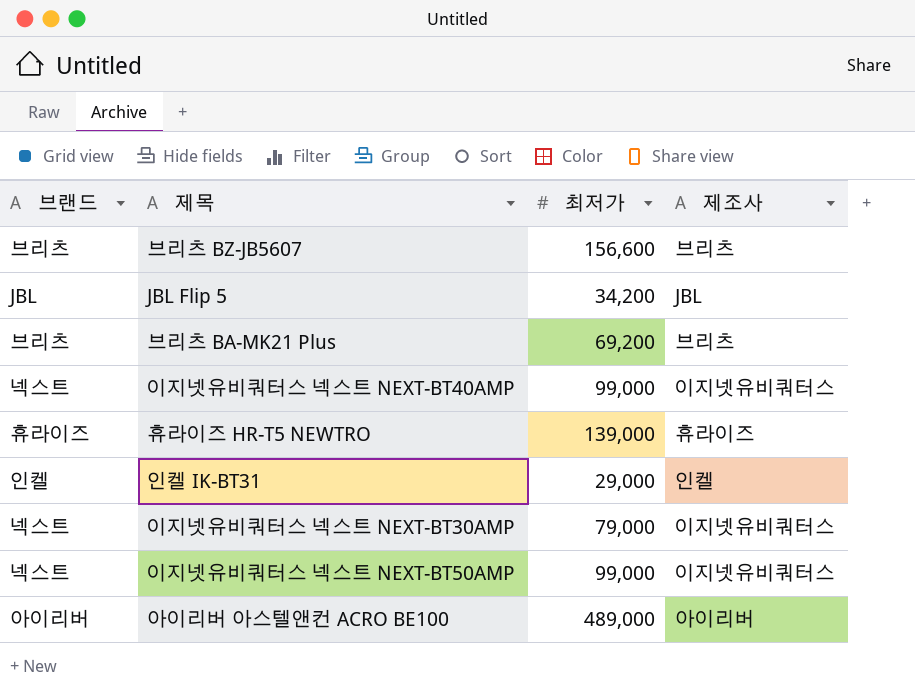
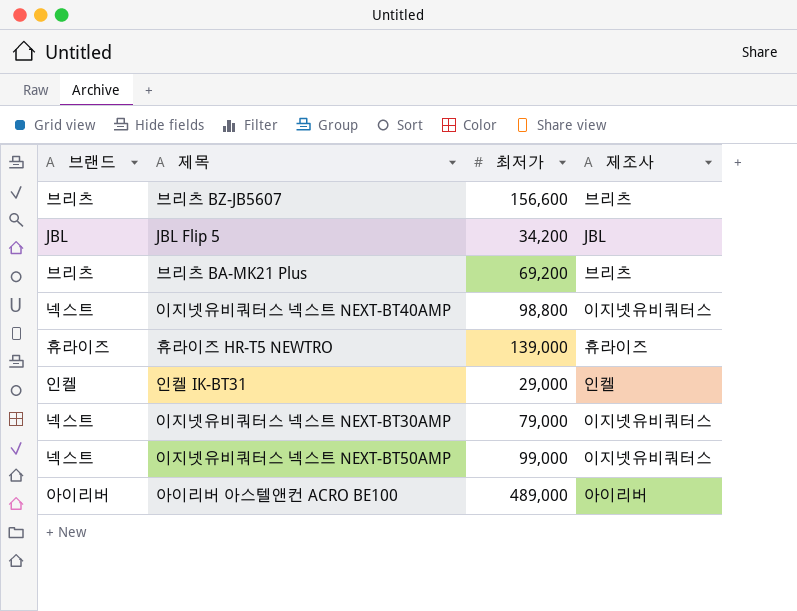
이지넷유비쿼터스 넥스트 NEXT-BT40AMP | 최저가: 99,000 -> 98,800

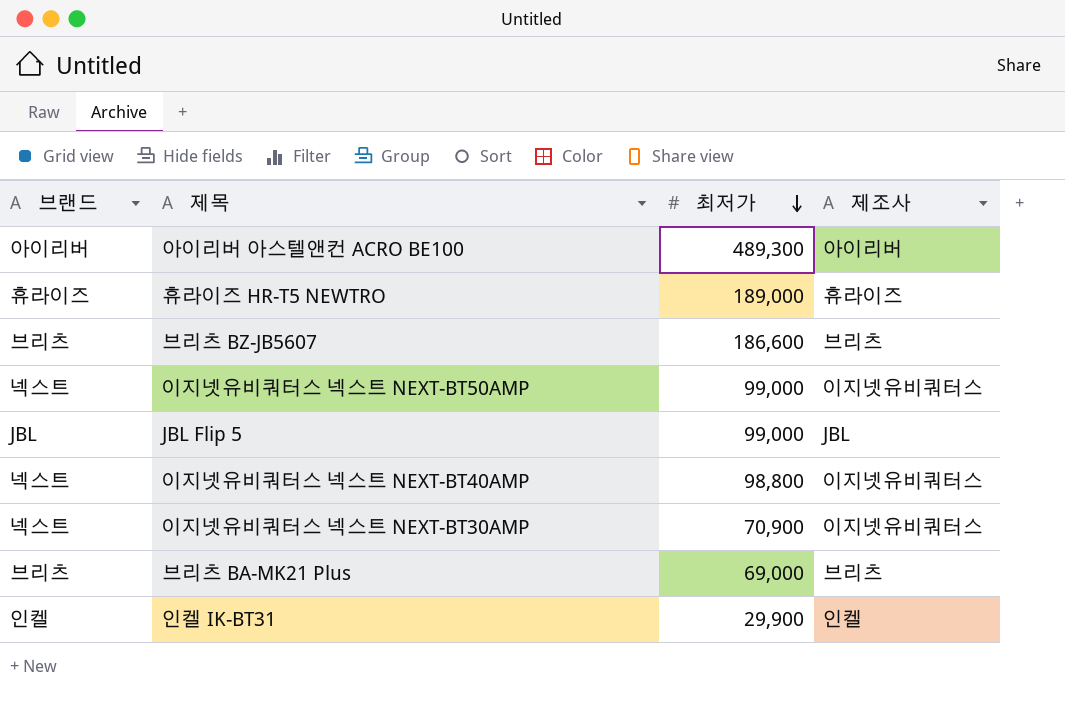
row order: none -> 최저가 descending
아이리버 아스텔앤컨 ACRO BE100 | 최저가: 489,000 -> 489,300
휴라이즈 HR-T5 NEWTRO | 최저가: 139,000 -> 189,000
브리츠 BZ-JB5607 | 최저가: 156,600 -> 186,600
JBL Flip 5 | 최저가: 34,200 -> 99,000
이지넷유비쿼터스 넥스트 NEXT-BT30AMP | 최저가: 79,000 -> 70,900
브리츠 BA-MK21 Plus | 최저가: 69,200 -> 69,000
인켈 IK-BT31 | 최저가: 29,000 -> 29,900

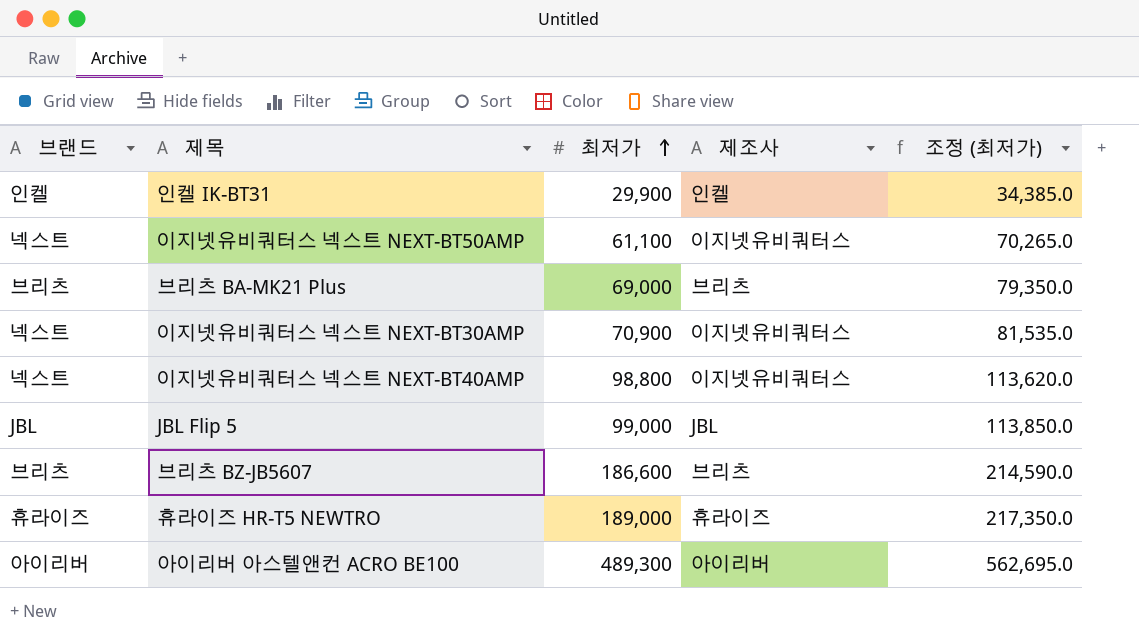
row order: 최저가 descending -> 최저가 ascending
column 조정 (최저가) | formula: none -> [최저가] * 1.15
이지넷유비쿼터스 넥스트 NEXT-BT50AMP | 최저가: 99,000 -> 61,100

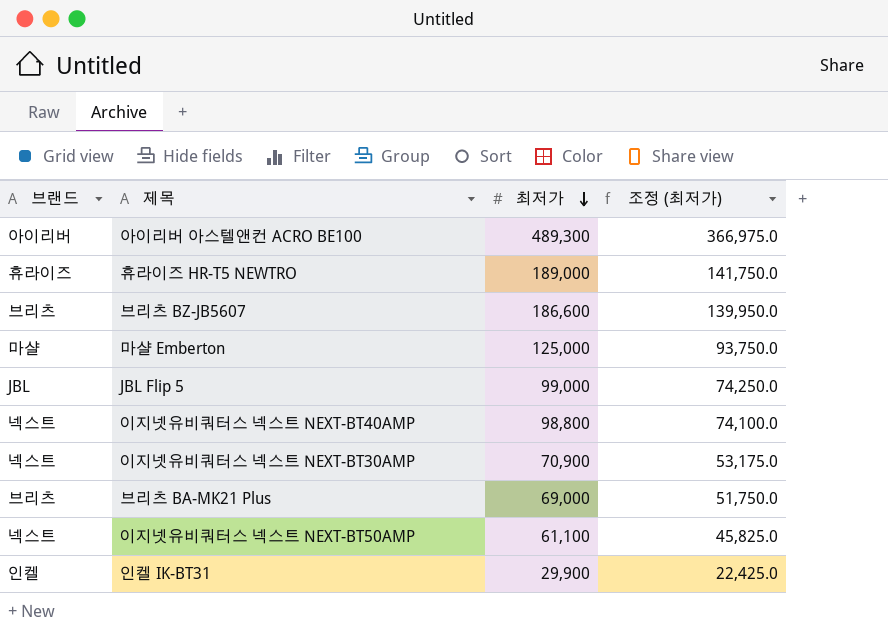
row order: 최저가 ascending -> 최저가 descending
column 제조사 | position: 4 -> none
column 조정 (최저가) | formula: [최저가] * 1.15 -> [최저가] * 0.75
row 마샬 Emberton: none -> 마샬 | 125,000 | 93,750.0

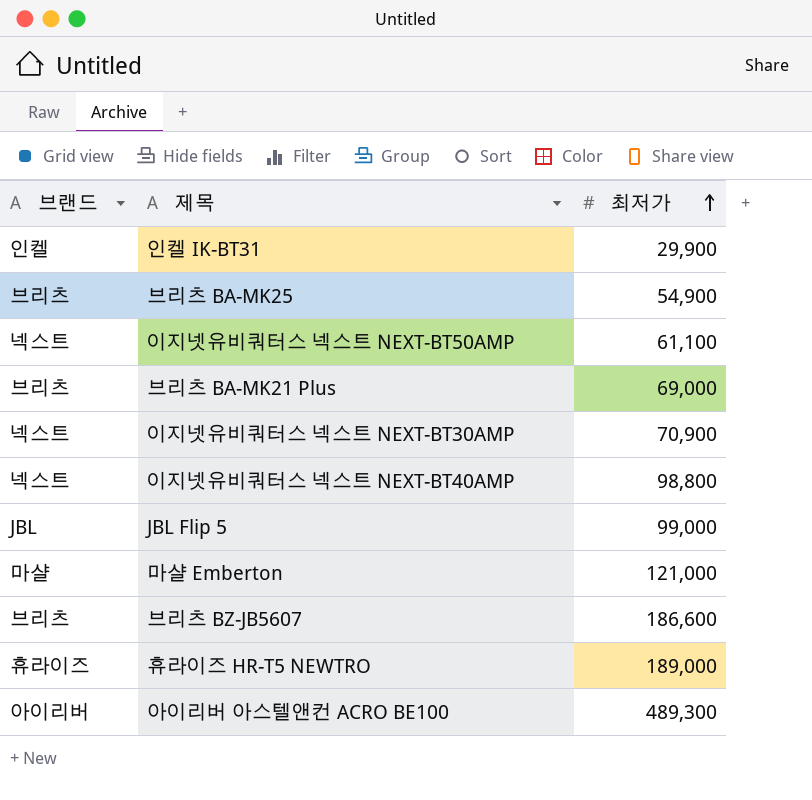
row order: 최저가 descending -> 최저가 ascending
column 조정 (최저가) | formula: [최저가] * 0.75 -> none
row 브리츠 BA-MK25: none -> 브리츠 | 54,900
마샬 Emberton | 최저가: 125,000 -> 121,000

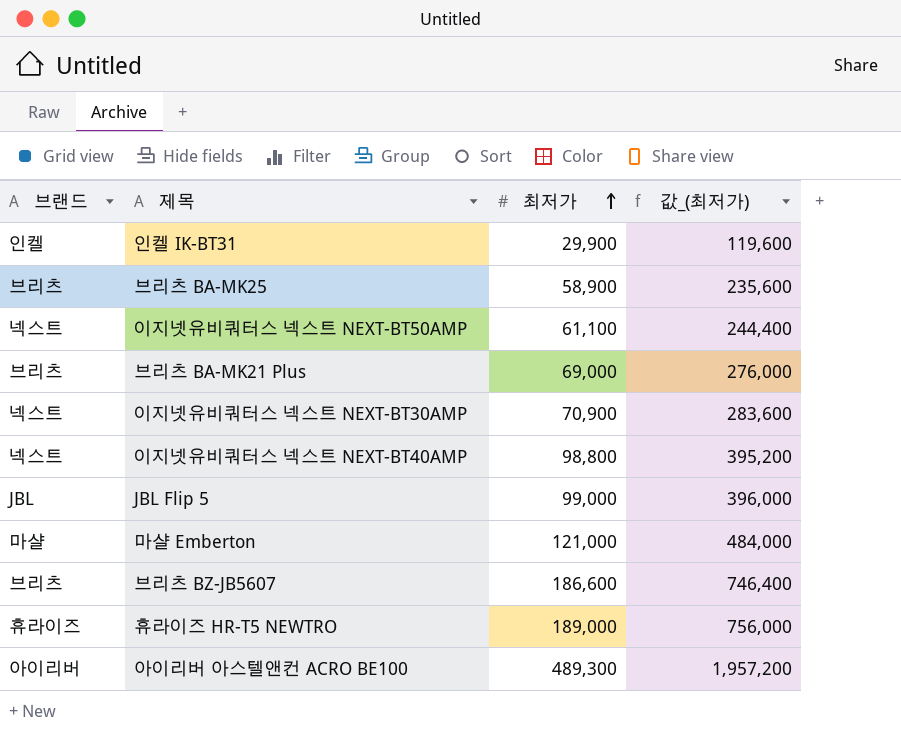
column 값_(최저가) | formula: none -> [최저가] * 4
브리츠 BA-MK25 | 최저가: 54,900 -> 58,900

